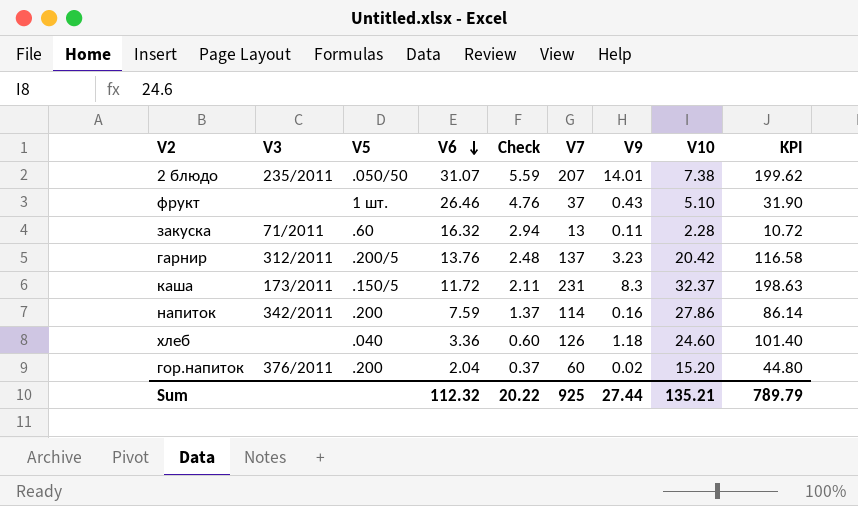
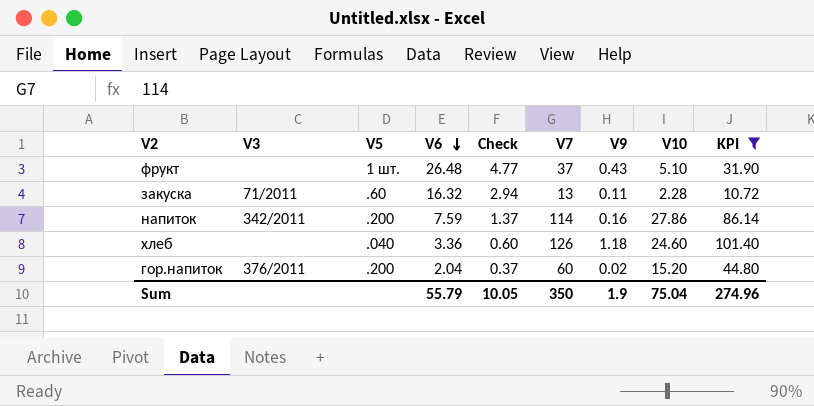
filter: none -> KPI <= 101.40
фрукт | V6: 26.46 -> 26.48
фрукт | Check: 4.76 -> 4.77
Sum | V6: 112.32 -> 55.79
Sum | Check: 20.22 -> 10.05
Sum | V7: 925 -> 350
Sum | V9: 27.44 -> 1.9
Sum | V10: 135.21 -> 75.04
Sum | KPI: 789.79 -> 274.96

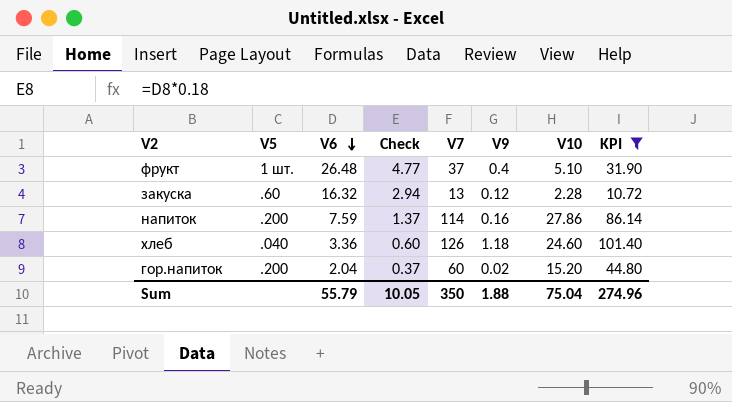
column V3 | position: 2 -> none
фрукт | V9: 0.43 -> 0.4
закуска | V9: 0.11 -> 0.12
Sum | V9: 1.9 -> 1.88

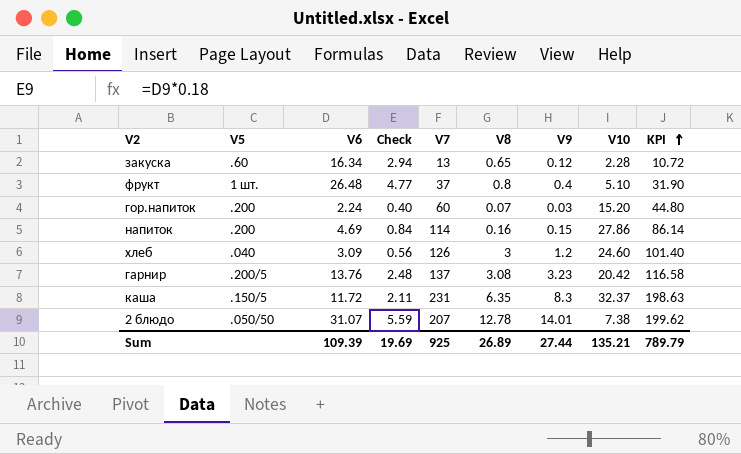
filter: KPI <= 101.40 -> none
row order: V6 descending -> KPI ascending
column V8 | position: none -> 6
закуска | V6: 16.32 -> 16.34
гор.напиток | V6: 2.04 -> 2.24
гор.напиток | Check: 0.37 -> 0.40
гор.напиток | V9: 0.02 -> 0.03
напиток | V6: 7.59 -> 4.69
напиток | Check: 1.37 -> 0.84
напиток | V9: 0.16 -> 0.15
хлеб | V6: 3.36 -> 3.09
хлеб | Check: 0.60 -> 0.56
хлеб | V9: 1.18 -> 1.2
Sum | V6: 55.79 -> 109.39
Sum | Check: 10.05 -> 19.69
Sum | V7: 350 -> 925
Sum | V9: 1.88 -> 27.44
Sum | V10: 75.04 -> 135.21
Sum | KPI: 274.96 -> 789.79

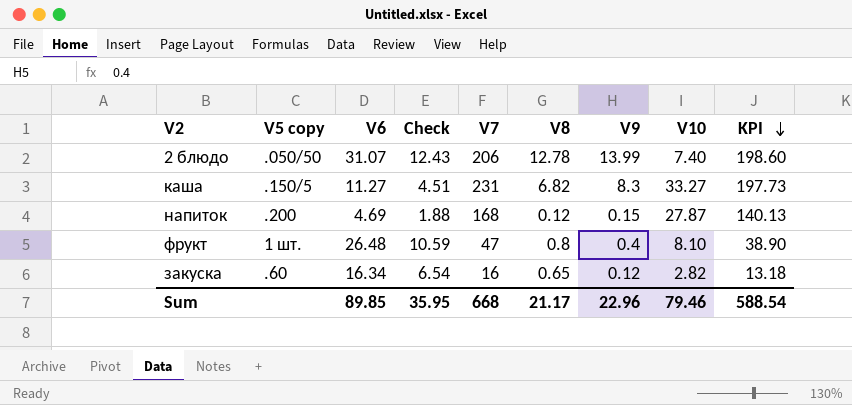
row order: KPI ascending -> KPI descending
column name: V5 -> V5 copy
column Check | formula: [V6] * 0.18 -> [V6] * 0.4
row гор.напиток: .200 | 2.24 | 0.40 | 60 | 0.07 | 0.03 | 15.20 | 44.80 -> none
row хлеб: .040 | 3.09 | 0.56 | 126 | 3 | 1.2 | 24.60 | 101.40 -> none
row гарнир: .200/5 | 13.76 | 2.48 | 137 | 3.08 | 3.23 | 20.42 | 116.58 -> none
2 блюдо | V7: 207 -> 206
2 блюдо | V9: 14.01 -> 13.99
2 блюдо | V10: 7.38 -> 7.40
2 блюдо | KPI: 199.62 -> 198.60
каша | V6: 11.72 -> 11.27
каша | V8: 6.35 -> 6.82
каша | V10: 32.37 -> 33.27
каша | KPI: 198.63 -> 197.73
напиток | V7: 114 -> 168
напиток | V8: 0.16 -> 0.12
напиток | V10: 27.86 -> 27.87
напиток | KPI: 86.14 -> 140.13
фрукт | V7: 37 -> 47
фрукт | V10: 5.10 -> 8.10
фрукт | KPI: 31.90 -> 38.90
закуска | V7: 13 -> 16
закуска | V10: 2.28 -> 2.82
закуска | KPI: 10.72 -> 13.18
Sum | V6: 109.39 -> 89.85
Sum | Check: 19.69 -> 35.95
Sum | V7: 925 -> 668
Sum | V8: 26.89 -> 21.17
Sum | V9: 27.44 -> 22.96
Sum | V10: 135.21 -> 79.46
Sum | KPI: 789.79 -> 588.54

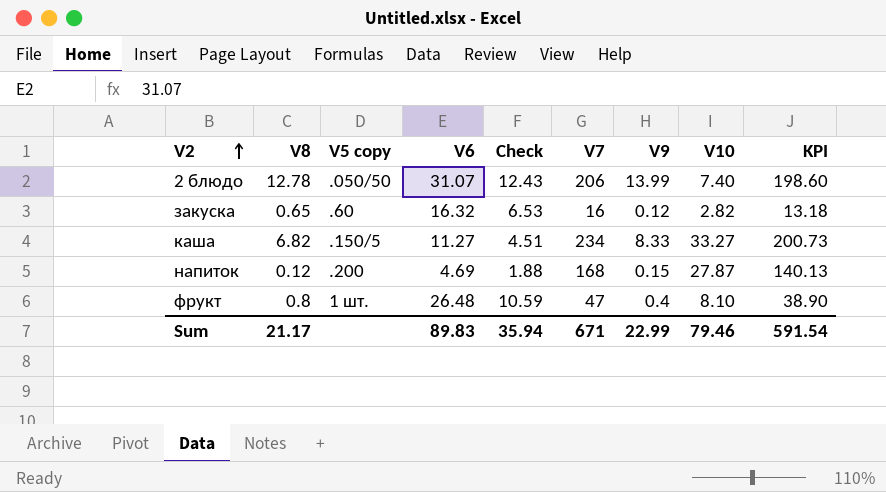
row order: KPI descending -> V2 ascending
column V8 | position: 6 -> 2
закуска | V6: 16.34 -> 16.32
закуска | Check: 6.54 -> 6.53
каша | V7: 231 -> 234
каша | V9: 8.3 -> 8.33
каша | KPI: 197.73 -> 200.73
Sum | V6: 89.85 -> 89.83
Sum | Check: 35.95 -> 35.94
Sum | V7: 668 -> 671
Sum | V9: 22.96 -> 22.99
Sum | KPI: 588.54 -> 591.54

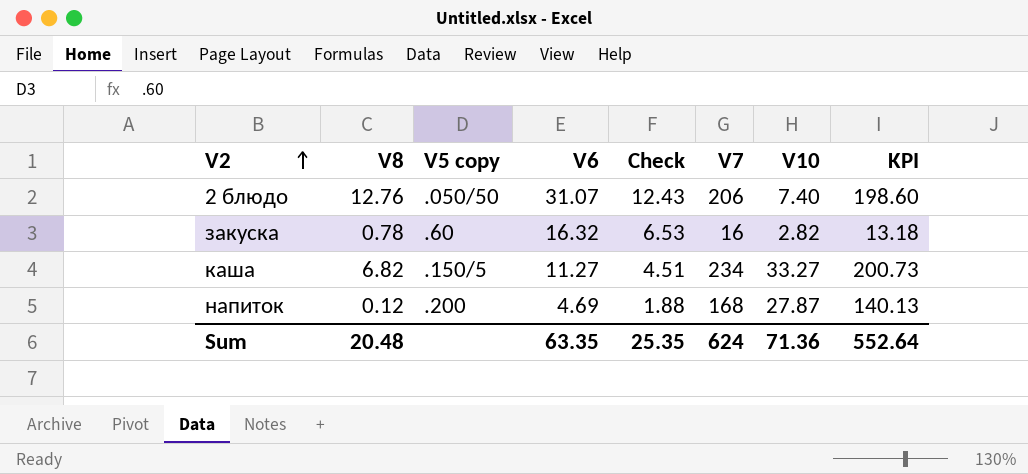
column V9 | position: 7 -> none
row фрукт: 0.8 | 1 шт. | 26.48 | 10.59 | 47 | 0.4 | 8.10 | 38.90 -> none
2 блюдо | V8: 12.78 -> 12.76
закуска | V8: 0.65 -> 0.78
Sum | V8: 21.17 -> 20.48
Sum | V6: 89.83 -> 63.35
Sum | Check: 35.94 -> 25.35
Sum | V7: 671 -> 624
Sum | V10: 79.46 -> 71.36
Sum | KPI: 591.54 -> 552.64

